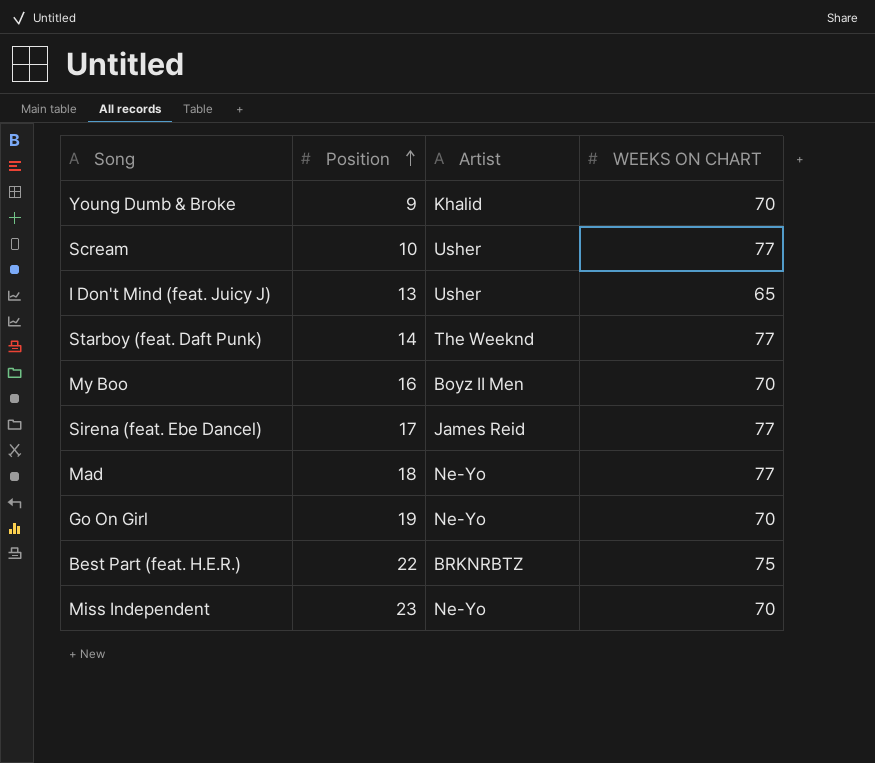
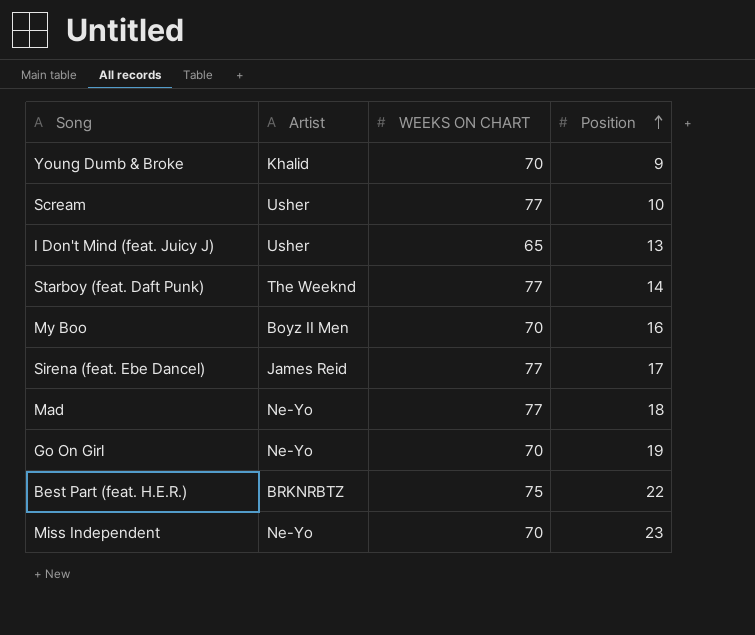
column Position | position: 2 -> 4

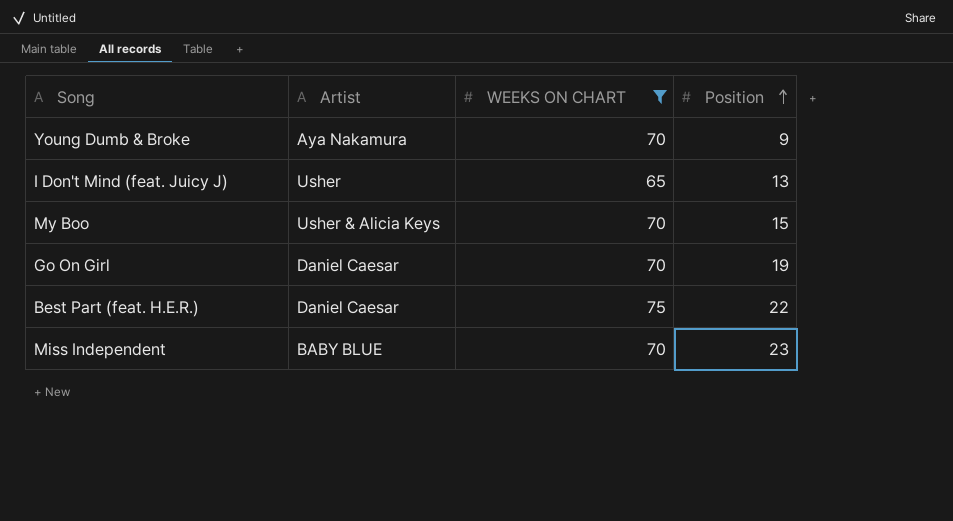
filter: none -> WEEKS ON CHART != 77
Young Dumb & Broke | Artist: Khalid -> Aya Nakamura
My Boo | Artist: Boyz II Men -> Usher & Alicia Keys
My Boo | Position: 16 -> 15
Go On Girl | Artist: Ne-Yo -> Daniel Caesar
Best Part (feat. H.E.R.) | Artist: BRKNRBTZ -> Daniel Caesar
Miss Independent | Artist: Ne-Yo -> BABY BLUE

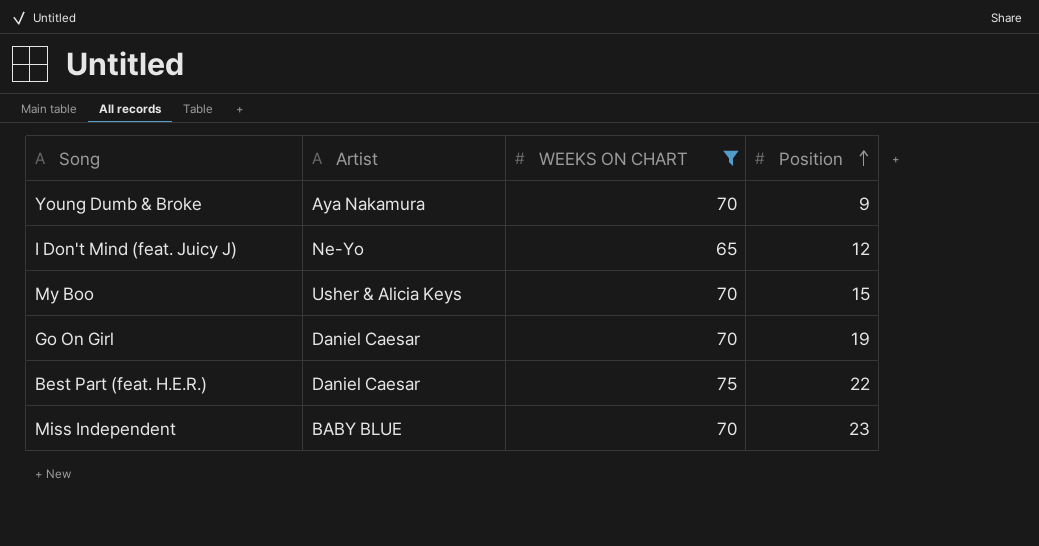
I Don't Mind (feat. Juicy J) | Artist: Usher -> Ne-Yo
I Don't Mind (feat. Juicy J) | Position: 13 -> 12

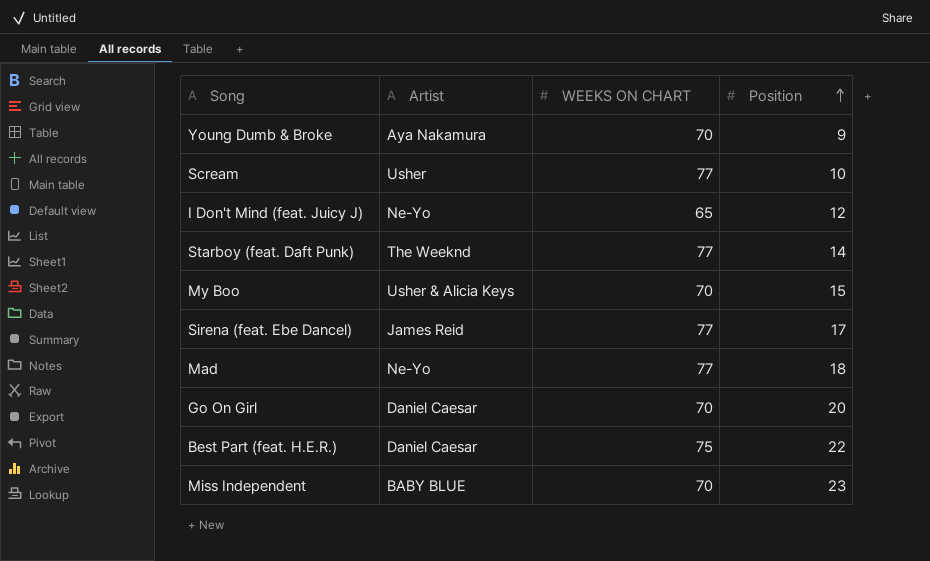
filter: WEEKS ON CHART != 77 -> none
Go On Girl | Position: 19 -> 20

